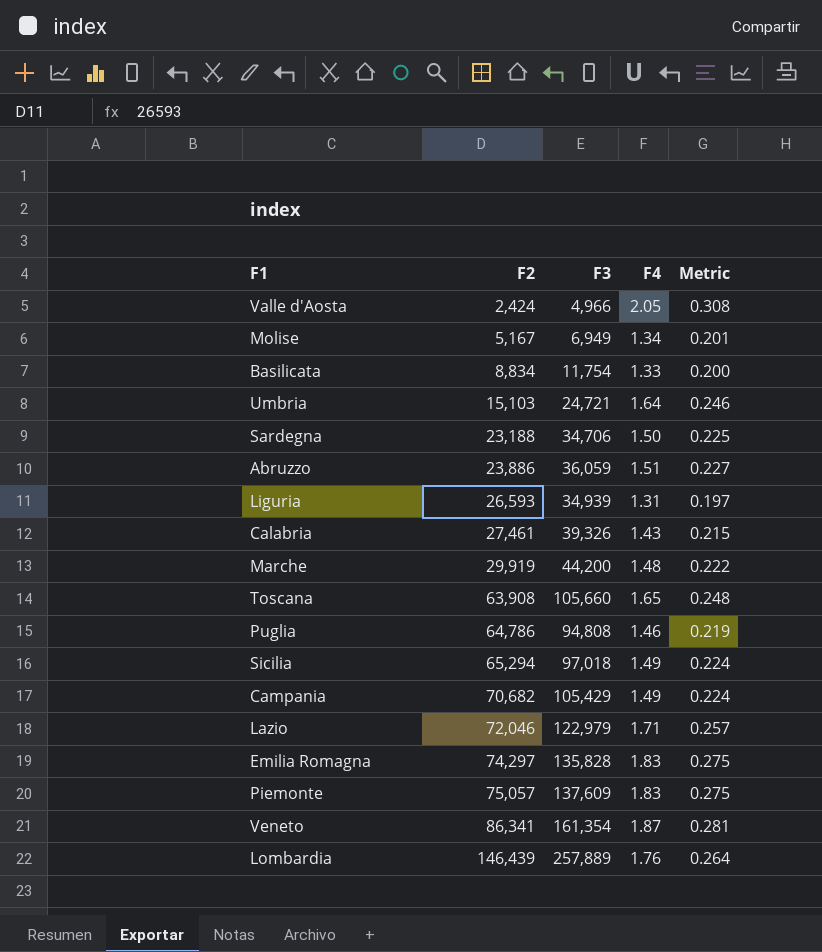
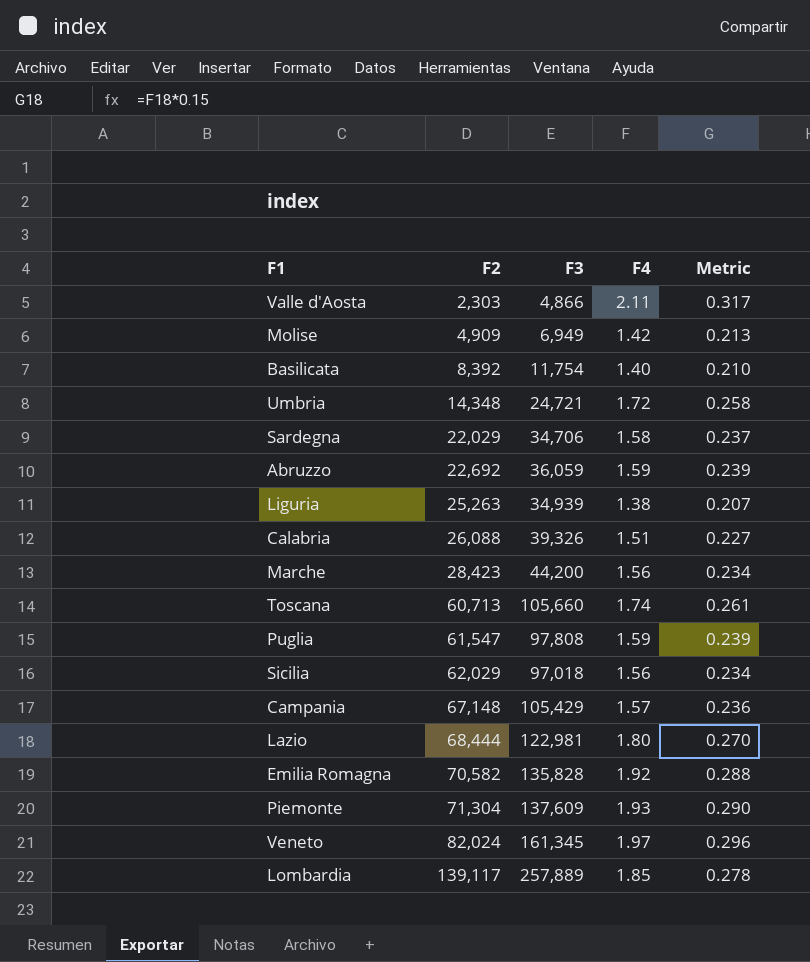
Valle d'Aosta | F2: 2,424 -> 2,303
Valle d'Aosta | F3: 4,966 -> 4,866
Valle d'Aosta | F4: 2.05 -> 2.11
Valle d'Aosta | Metric: 0.308 -> 0.317
Molise | F2: 5,167 -> 4,909
Molise | F4: 1.34 -> 1.42
Molise | Metric: 0.201 -> 0.213
Basilicata | F2: 8,834 -> 8,392
Basilicata | F4: 1.33 -> 1.40
Basilicata | Metric: 0.200 -> 0.210
Umbria | F2: 15,103 -> 14,348
Umbria | F4: 1.64 -> 1.72
Umbria | Metric: 0.246 -> 0.258
Sardegna | F2: 23,188 -> 22,029
Sardegna | F4: 1.50 -> 1.58
Sardegna | Metric: 0.225 -> 0.237
Abruzzo | F2: 23,886 -> 22,692
Abruzzo | F4: 1.51 -> 1.59
Abruzzo | Metric: 0.227 -> 0.239
Liguria | F2: 26,593 -> 25,263
Liguria | F4: 1.31 -> 1.38
Liguria | Metric: 0.197 -> 0.207
Calabria | F2: 27,461 -> 26,088
Calabria | F4: 1.43 -> 1.51
Calabria | Metric: 0.215 -> 0.227
Marche | F2: 29,919 -> 28,423
Marche | F4: 1.48 -> 1.56
Marche | Metric: 0.222 -> 0.234
Toscana | F2: 63,908 -> 60,713
Toscana | F4: 1.65 -> 1.74
Toscana | Metric: 0.248 -> 0.261
Puglia | F2: 64,786 -> 61,547
Puglia | F3: 94,808 -> 97,808
Puglia | F4: 1.46 -> 1.59
Puglia | Metric: 0.219 -> 0.239
Sicilia | F2: 65,294 -> 62,029
Sicilia | F4: 1.49 -> 1.56
Sicilia | Metric: 0.224 -> 0.234
Campania | F2: 70,682 -> 67,148
Campania | F4: 1.49 -> 1.57
Campania | Metric: 0.224 -> 0.236
Lazio | F2: 72,046 -> 68,444
Lazio | F3: 122,979 -> 122,981
Lazio | F4: 1.71 -> 1.80
Lazio | Metric: 0.257 -> 0.270
Emilia Romagna | F2: 74,297 -> 70,582
Emilia Romagna | F4: 1.83 -> 1.92
Emilia Romagna | Metric: 0.275 -> 0.288
Piemonte | F2: 75,057 -> 71,304
Piemonte | F4: 1.83 -> 1.93
Piemonte | Metric: 0.275 -> 0.290
Veneto | F2: 86,341 -> 82,024
Veneto | F3: 161,354 -> 161,345
Veneto | F4: 1.87 -> 1.97
Veneto | Metric: 0.281 -> 0.296
Lombardia | F2: 146,439 -> 139,117
Lombardia | F4: 1.76 -> 1.85
Lombardia | Metric: 0.264 -> 0.278

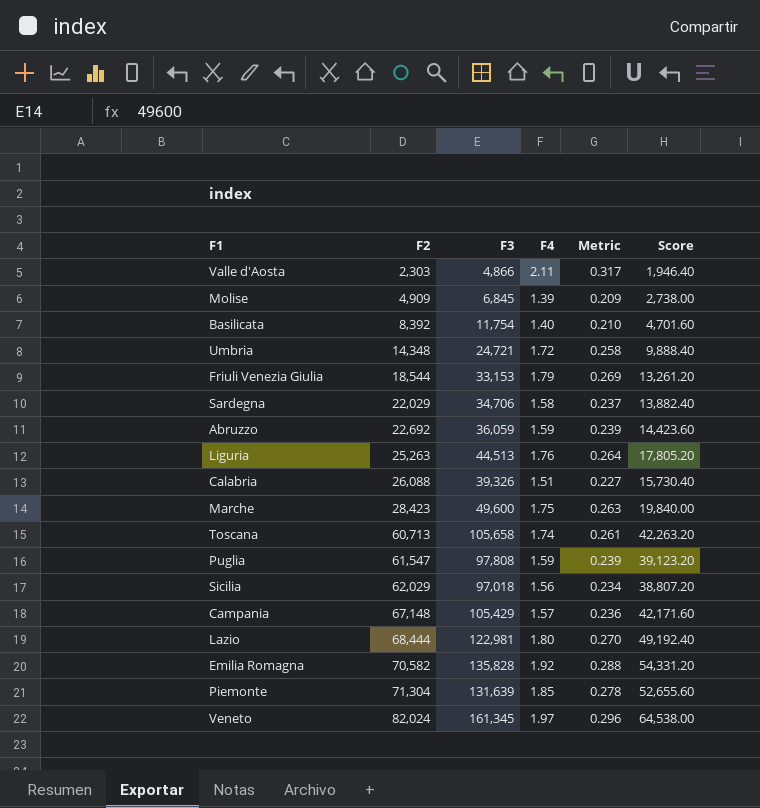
column Score | formula: none -> [F3] * 0.4
row Lombardia: 139,117 | 257,889 | 1.85 | 0.278 -> none
Molise | F3: 6,949 -> 6,845
Molise | F4: 1.42 -> 1.39
Molise | Metric: 0.213 -> 0.209
row Friuli Venezia Giulia: none -> 18,544 | 33,153 | 1.79 | 0.269 | 13,261.20
Liguria | F3: 34,939 -> 44,513
Liguria | F4: 1.38 -> 1.76
Liguria | Metric: 0.207 -> 0.264
Marche | F3: 44,200 -> 49,600
Marche | F4: 1.56 -> 1.75
Marche | Metric: 0.234 -> 0.263
Toscana | F3: 105,660 -> 105,658
Piemonte | F3: 137,609 -> 131,639
Piemonte | F4: 1.93 -> 1.85
Piemonte | Metric: 0.290 -> 0.278

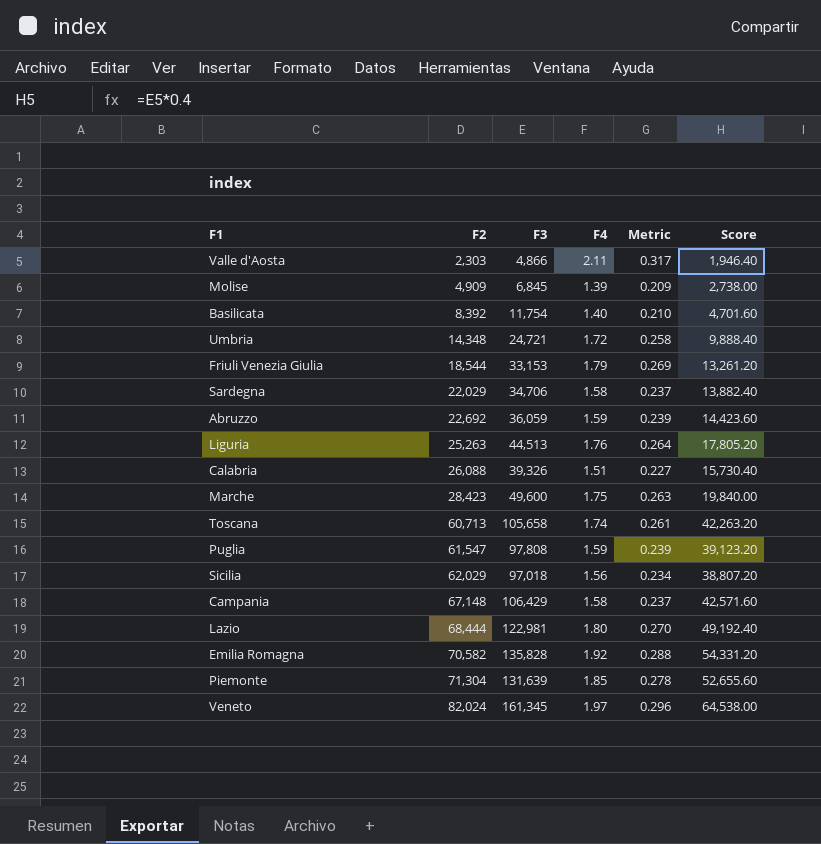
Campania | F3: 105,429 -> 106,429
Campania | F4: 1.57 -> 1.58
Campania | Metric: 0.236 -> 0.237
Campania | Score: 42,171.60 -> 42,571.60

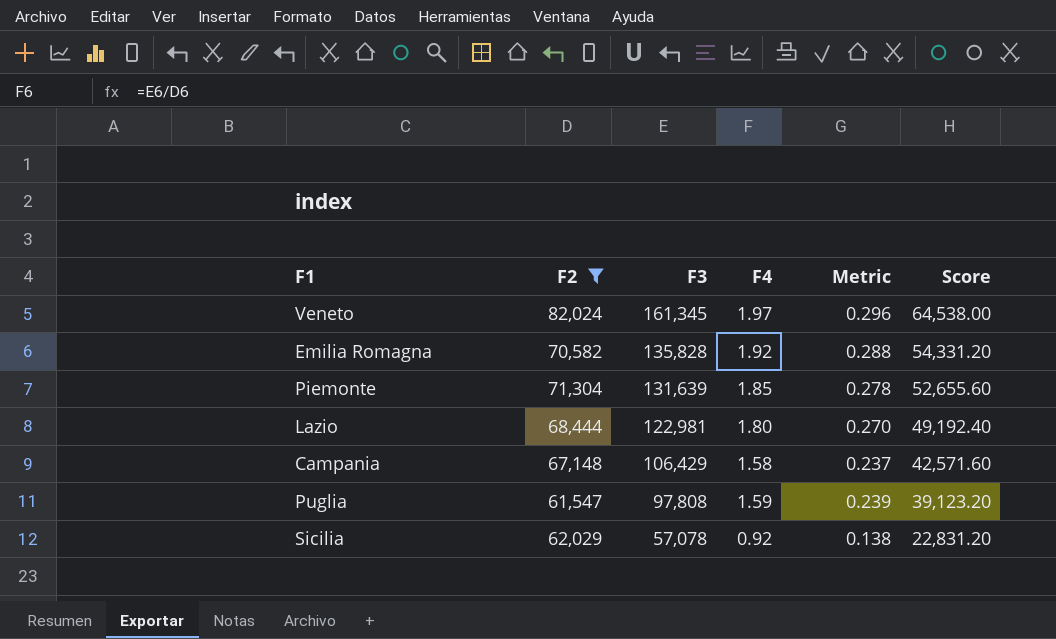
filter: none -> F2 >= 61,547
row order: F2 ascending -> F3 descending
Sicilia | F3: 97,018 -> 57,078
Sicilia | F4: 1.56 -> 0.92
Sicilia | Metric: 0.234 -> 0.138
Sicilia | Score: 38,807.20 -> 22,831.20

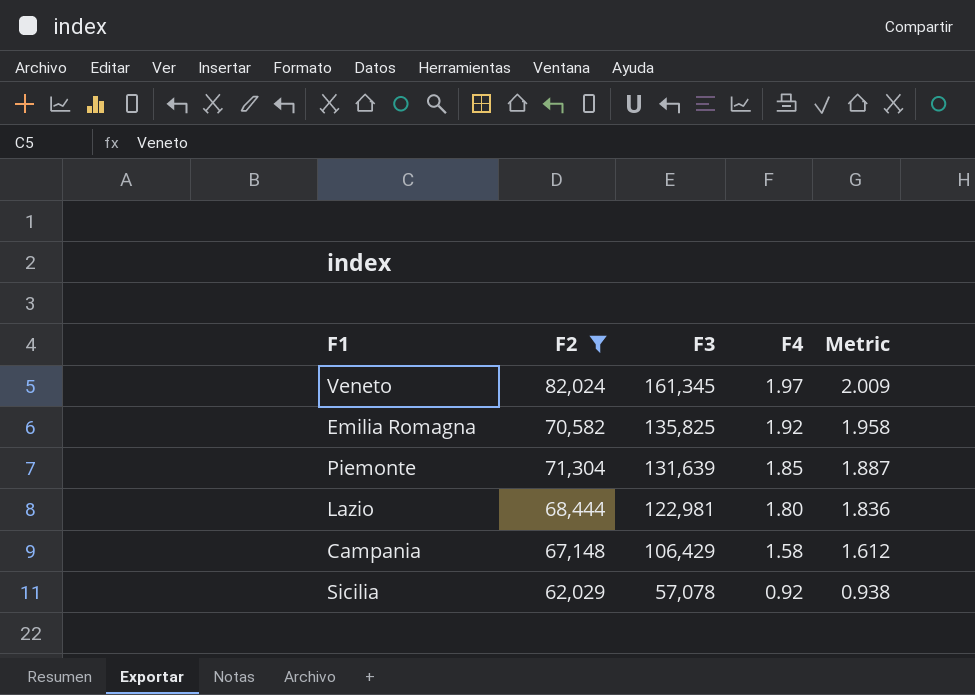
column Score | formula: [F3] * 0.4 -> none
column Metric | formula: [F4] * 0.15 -> [F4] * 1.02
row Puglia: 61,547 | 97,808 | 1.59 | 0.239 | 39,123.20 -> none
Emilia Romagna | F3: 135,828 -> 135,825

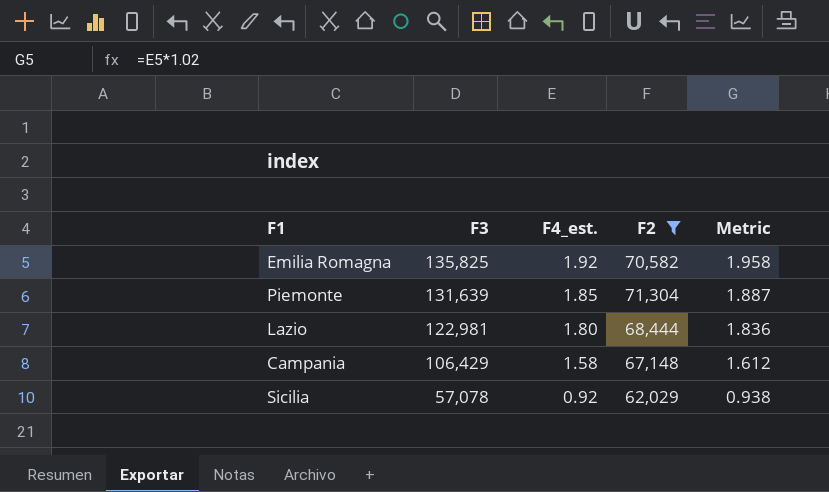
column name: F4 -> F4_est.
column F2 | position: 2 -> 4
row Veneto: 82,024 | 161,345 | 1.97 | 2.009 -> none

